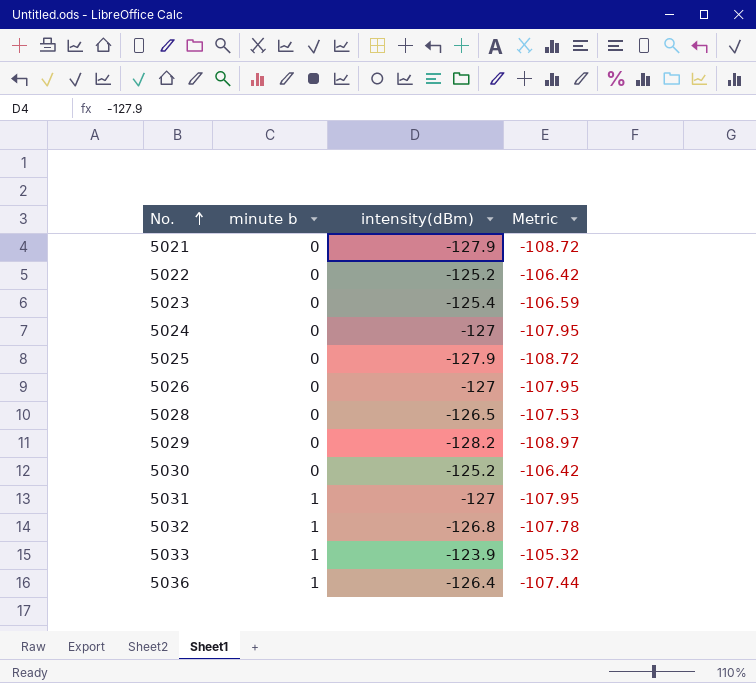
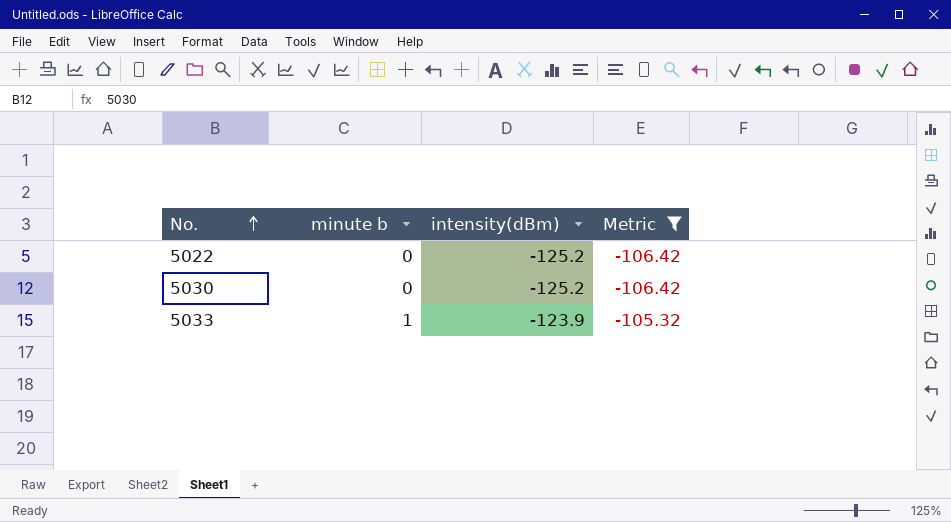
filter: none -> Metric >= -106.42

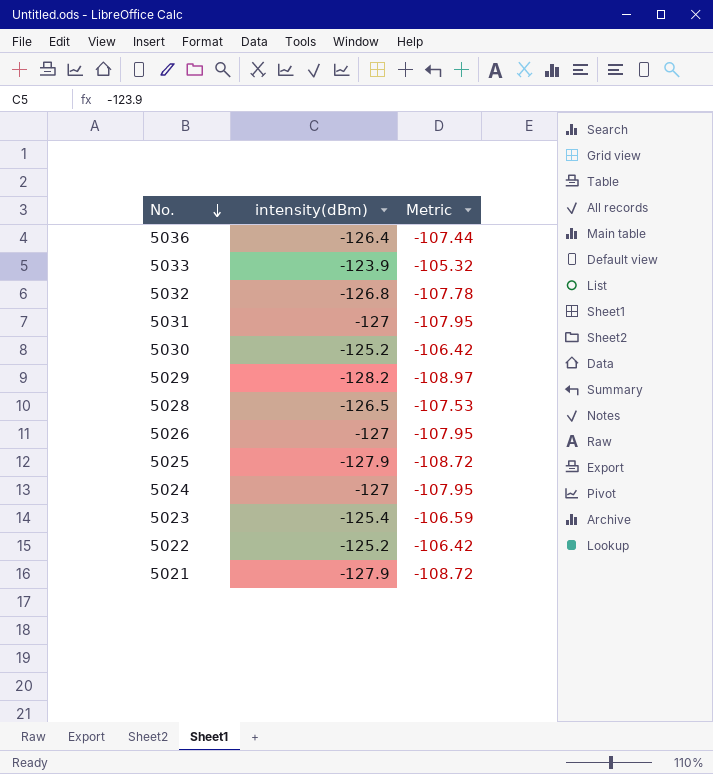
filter: Metric >= -106.42 -> none
row order: No. ascending -> No. descending
column minute b | position: 2 -> none

